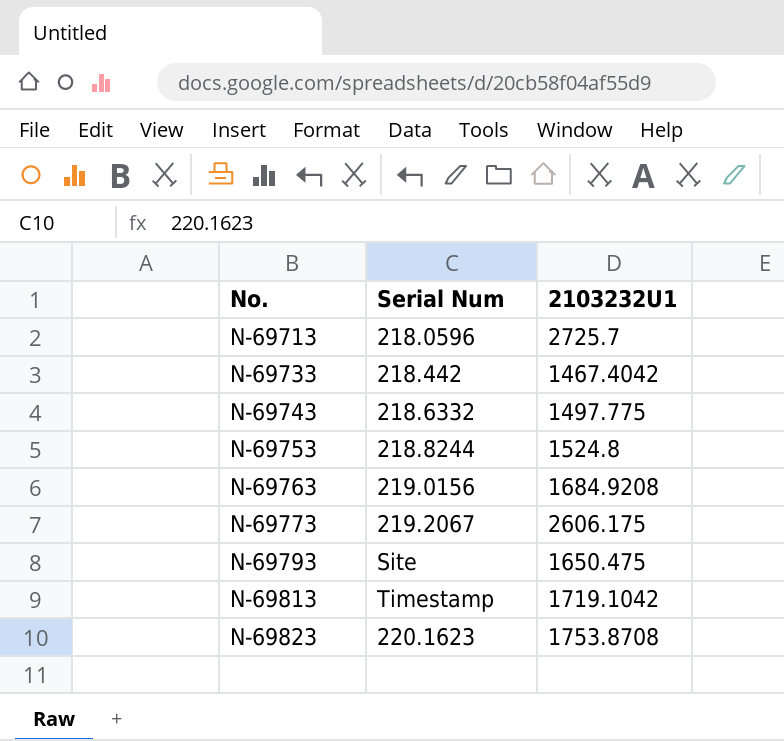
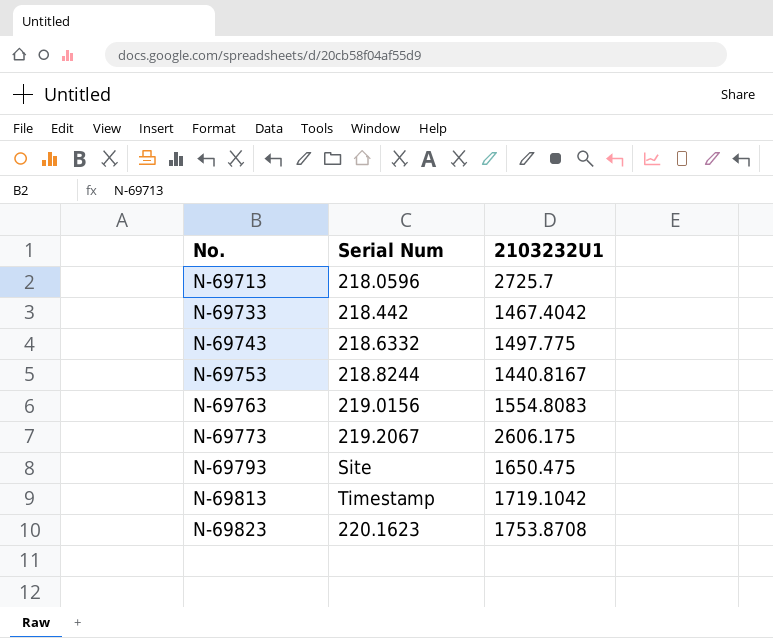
N-69753 | 2103232U1: 1524.8 -> 1440.8167
N-69763 | 2103232U1: 1684.9208 -> 1554.8083

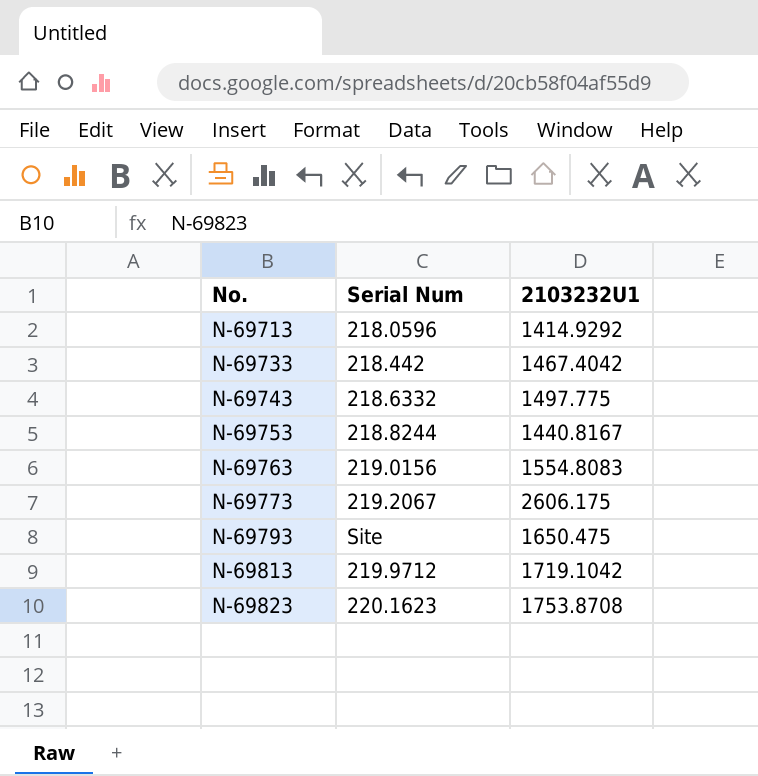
N-69713 | 2103232U1: 2725.7 -> 1414.9292
N-69813 | Serial Num: Timestamp -> 219.9712

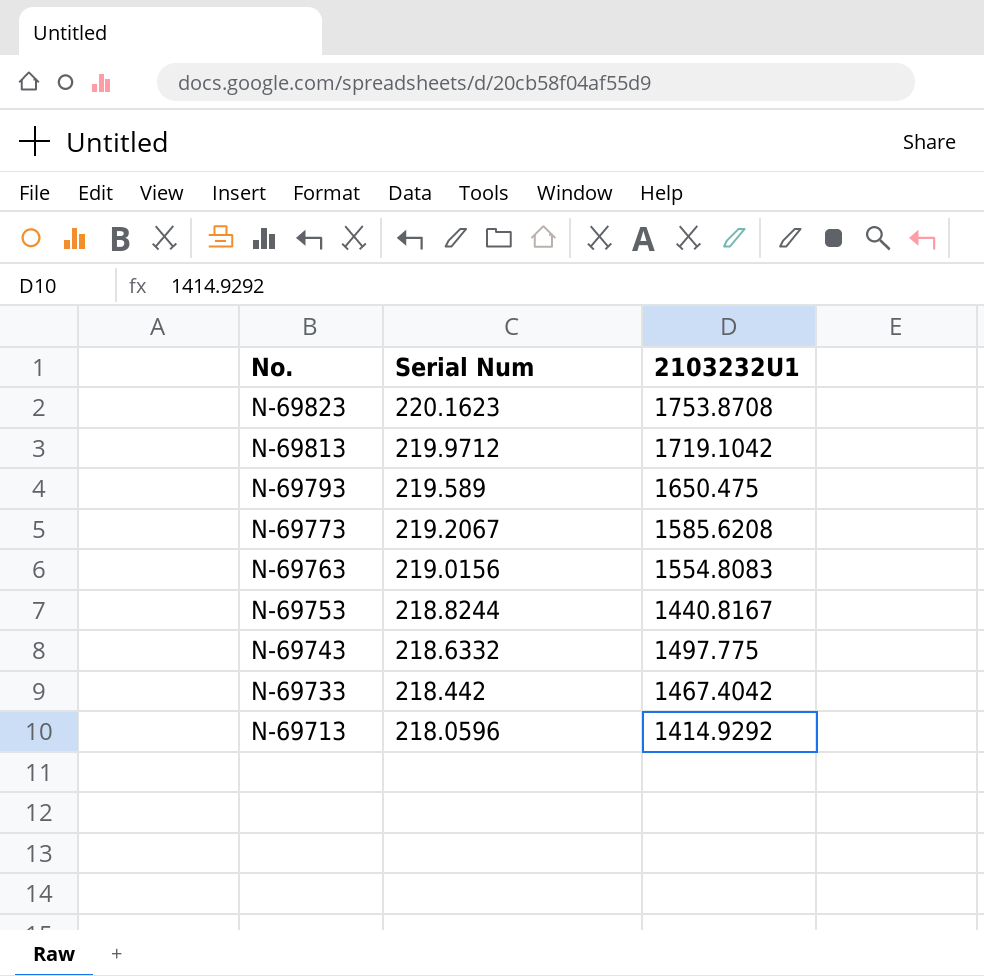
row order: No. ascending -> No. descending
N-69793 | Serial Num: Site -> 219.589
N-69773 | 2103232U1: 2606.175 -> 1585.6208

